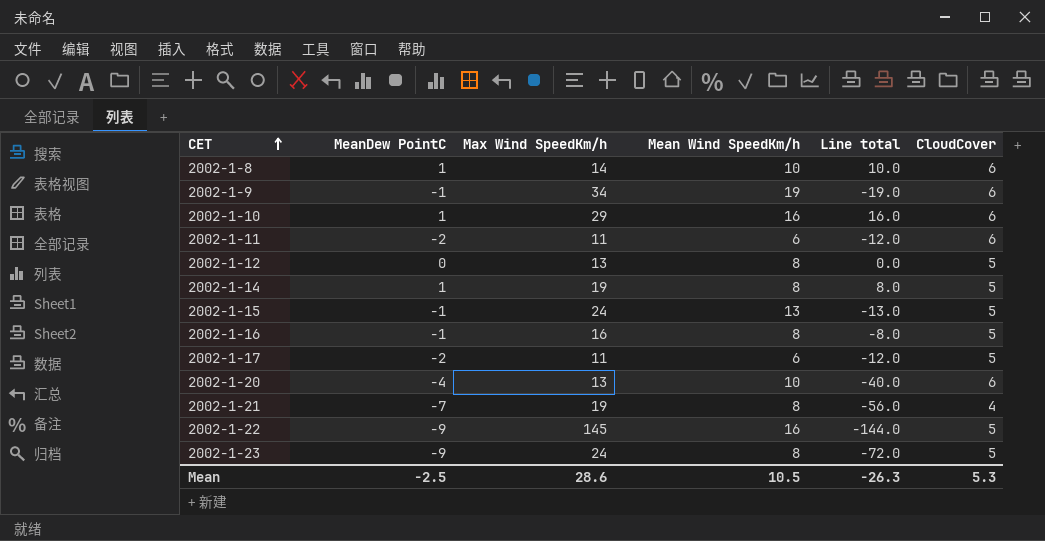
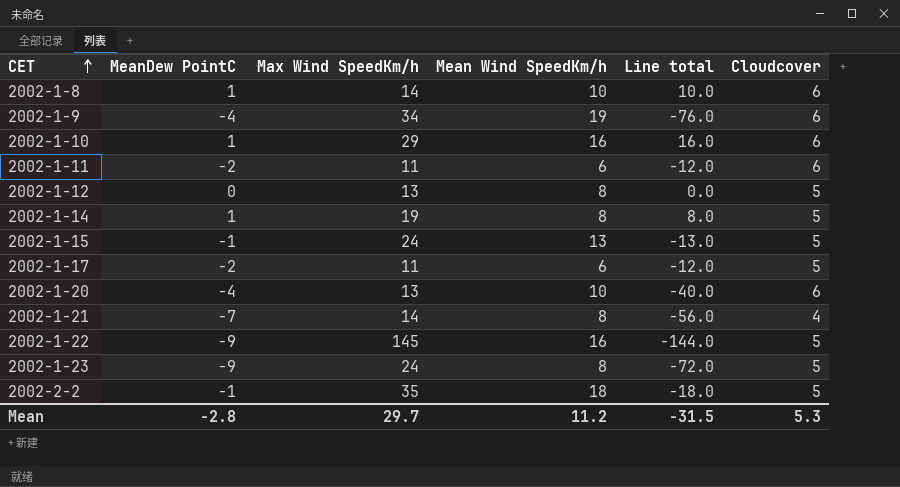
column name: CloudCover -> Cloudcover
row 2002-1-16: -1 | 16 | 8 | -8.0 | 5 -> none
2002-1-9 | MeanDew PointC: -1 -> -4
2002-1-9 | Line total: -19.0 -> -76.0
2002-1-21 | Max Wind SpeedKm/h: 19 -> 14
row 2002-2-2: none -> -1 | 35 | 18 | -18.0 | 5
Mean | MeanDew PointC: -2.5 -> -2.8
Mean | Max Wind SpeedKm/h: 28.6 -> 29.7
Mean | Mean Wind SpeedKm/h: 10.5 -> 11.2
Mean | Line total: -26.3 -> -31.5

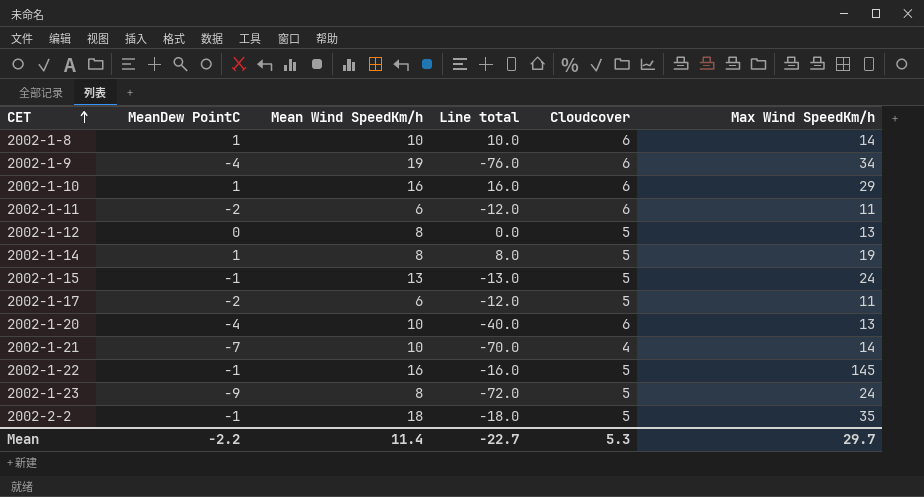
column Max Wind SpeedKm/h | position: 3 -> 6
2002-1-21 | Mean Wind SpeedKm/h: 8 -> 10
2002-1-21 | Line total: -56.0 -> -70.0
2002-1-22 | MeanDew PointC: -9 -> -1
2002-1-22 | Line total: -144.0 -> -16.0
Mean | MeanDew PointC: -2.8 -> -2.2
Mean | Mean Wind SpeedKm/h: 11.2 -> 11.4
Mean | Line total: -31.5 -> -22.7

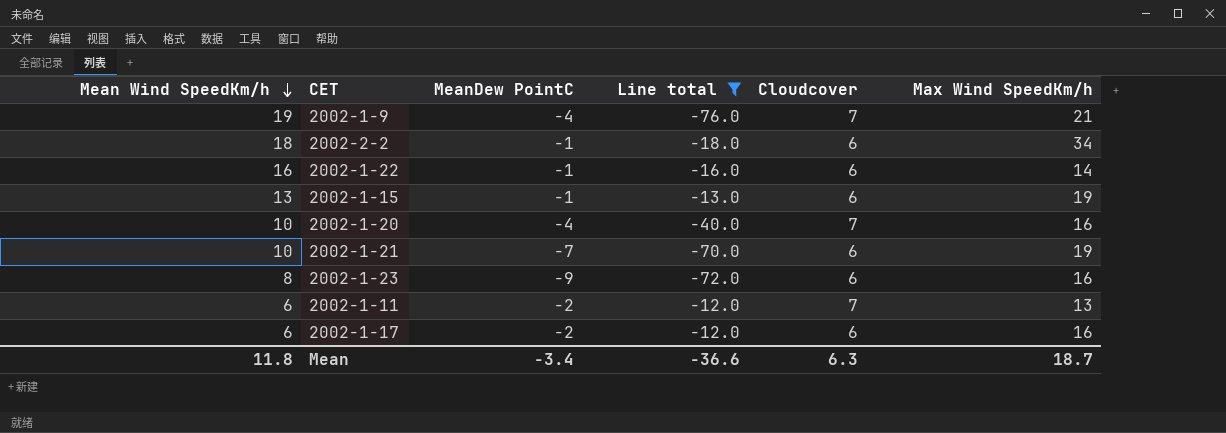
filter: none -> Line total <= -12.0
row order: CET ascending -> Mean Wind SpeedKm/h descending
column Mean Wind SpeedKm/h | position: 3 -> 1
2002-1-9 | Cloudcover: 6 -> 7
2002-1-9 | Max Wind SpeedKm/h: 34 -> 21
2002-2-2 | Cloudcover: 5 -> 6
2002-2-2 | Max Wind SpeedKm/h: 35 -> 34
2002-1-22 | Cloudcover: 5 -> 6
2002-1-22 | Max Wind SpeedKm/h: 145 -> 14
2002-1-15 | Cloudcover: 5 -> 6
2002-1-15 | Max Wind SpeedKm/h: 24 -> 19
2002-1-20 | Cloudcover: 6 -> 7
2002-1-20 | Max Wind SpeedKm/h: 13 -> 16
2002-1-21 | Cloudcover: 4 -> 6
2002-1-21 | Max Wind SpeedKm/h: 14 -> 19
2002-1-23 | Cloudcover: 5 -> 6
2002-1-23 | Max Wind SpeedKm/h: 24 -> 16
2002-1-11 | Cloudcover: 6 -> 7
2002-1-11 | Max Wind SpeedKm/h: 11 -> 13
2002-1-17 | Cloudcover: 5 -> 6
2002-1-17 | Max Wind SpeedKm/h: 11 -> 16
Mean | Mean Wind SpeedKm/h: 11.4 -> 11.8
Mean | MeanDew PointC: -2.2 -> -3.4
Mean | Line total: -22.7 -> -36.6
Mean | Cloudcover: 5.3 -> 6.3
Mean | Max Wind SpeedKm/h: 29.7 -> 18.7

